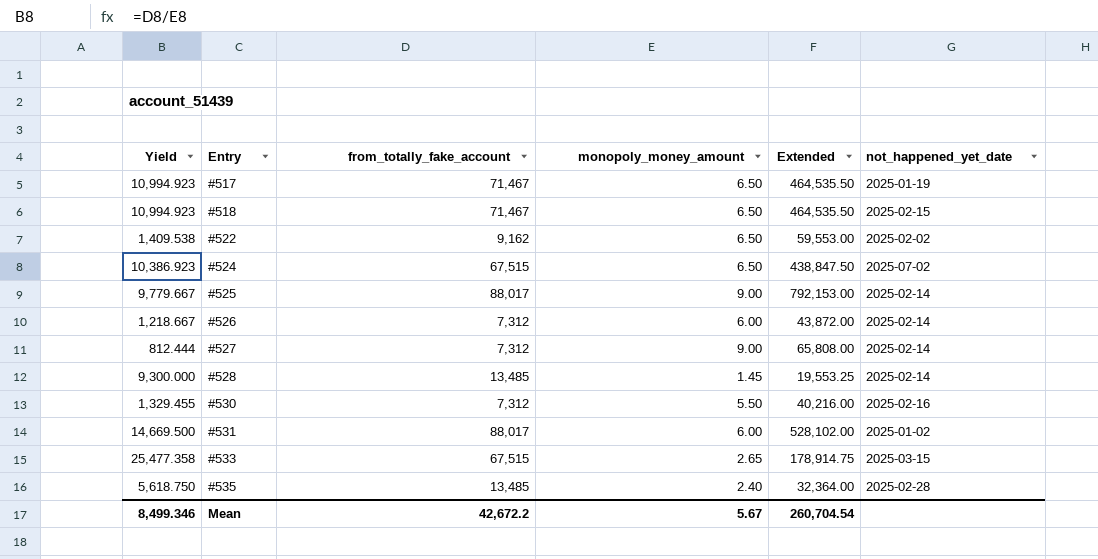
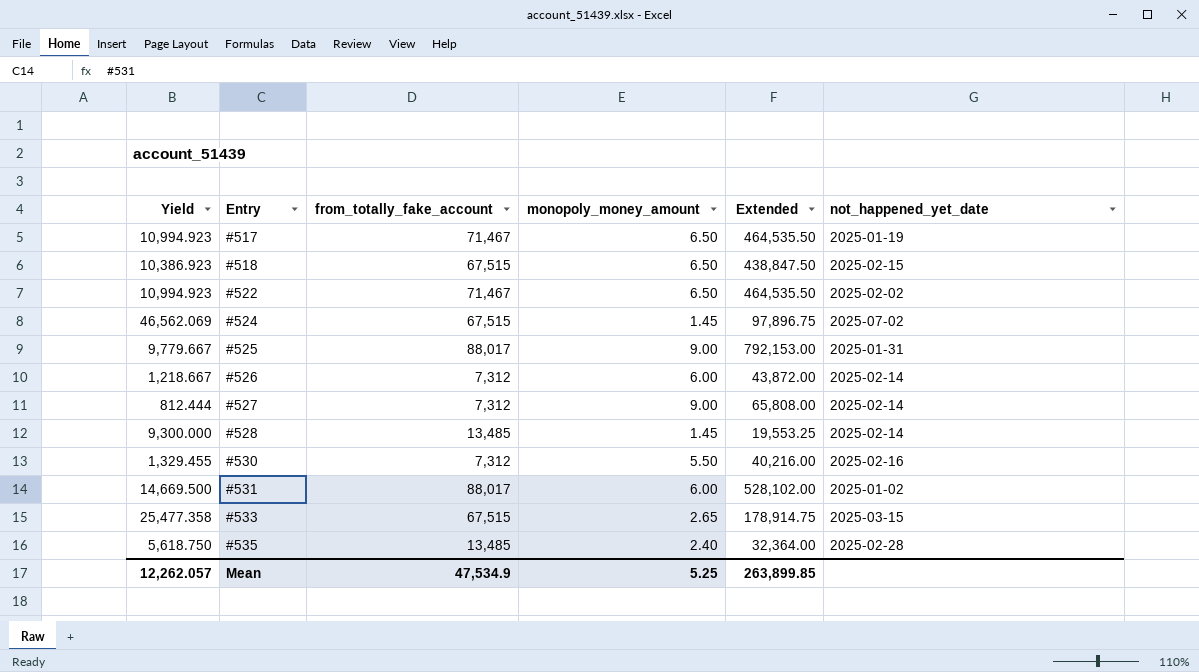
#518 | Yield: 10,994.923 -> 10,386.923
#518 | from_totally_fake_account: 71,467 -> 67,515
#518 | Extended: 464,535.50 -> 438,847.50
#522 | Yield: 1,409.538 -> 10,994.923
#522 | from_totally_fake_account: 9,162 -> 71,467
#522 | Extended: 59,553.00 -> 464,535.50
#524 | Yield: 10,386.923 -> 46,562.069
#524 | monopoly_money_amount: 6.50 -> 1.45
#524 | Extended: 438,847.50 -> 97,896.75
#525 | not_happened_yet_date: 2025-02-14 -> 2025-01-31
Mean | Yield: 8,499.346 -> 12,262.057
Mean | from_totally_fake_account: 42,672.2 -> 47,534.9
Mean | monopoly_money_amount: 5.67 -> 5.25
Mean | Extended: 260,704.54 -> 263,899.85

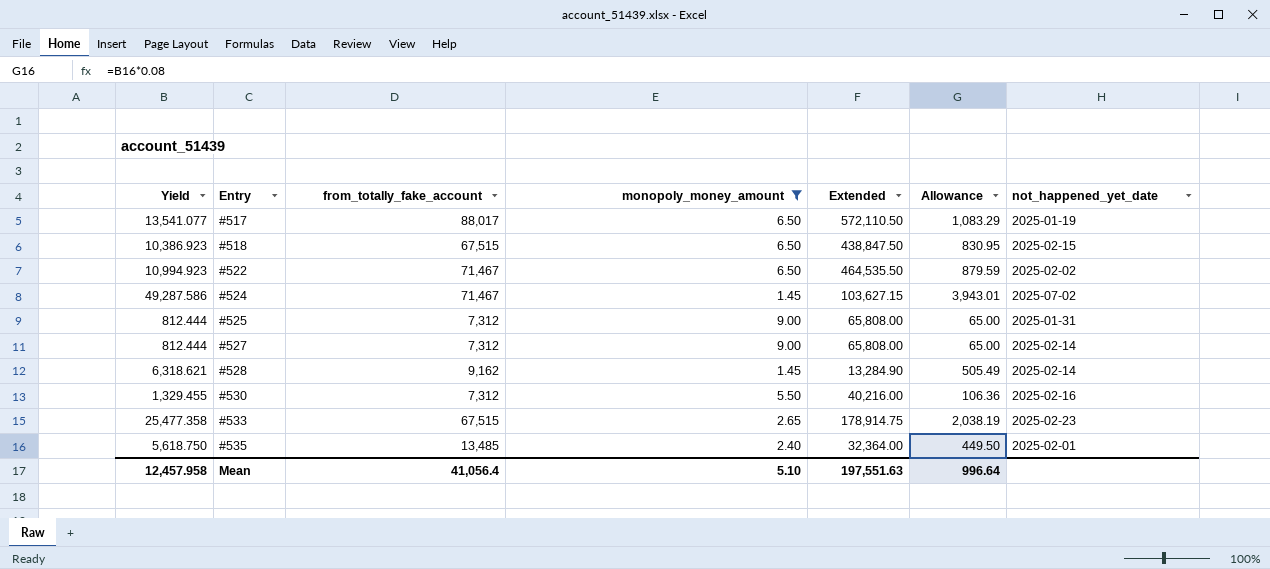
filter: none -> monopoly_money_amount != 6.00
column Allowance | formula: none -> [Yield] * 0.08
#517 | Yield: 10,994.923 -> 13,541.077
#517 | from_totally_fake_account: 71,467 -> 88,017
#517 | Extended: 464,535.50 -> 572,110.50
#524 | Yield: 46,562.069 -> 49,287.586
#524 | from_totally_fake_account: 67,515 -> 71,467
#524 | Extended: 97,896.75 -> 103,627.15
#525 | Yield: 9,779.667 -> 812.444
#525 | from_totally_fake_account: 88,017 -> 7,312
#525 | Extended: 792,153.00 -> 65,808.00
#528 | Yield: 9,300.000 -> 6,318.621
#528 | from_totally_fake_account: 13,485 -> 9,162
#528 | Extended: 19,553.25 -> 13,284.90
#533 | not_happened_yet_date: 2025-03-15 -> 2025-02-23
#535 | not_happened_yet_date: 2025-02-28 -> 2025-02-01
Mean | Yield: 12,262.057 -> 12,457.958
Mean | from_totally_fake_account: 47,534.9 -> 41,056.4
Mean | monopoly_money_amount: 5.25 -> 5.10
Mean | Extended: 263,899.85 -> 197,551.63

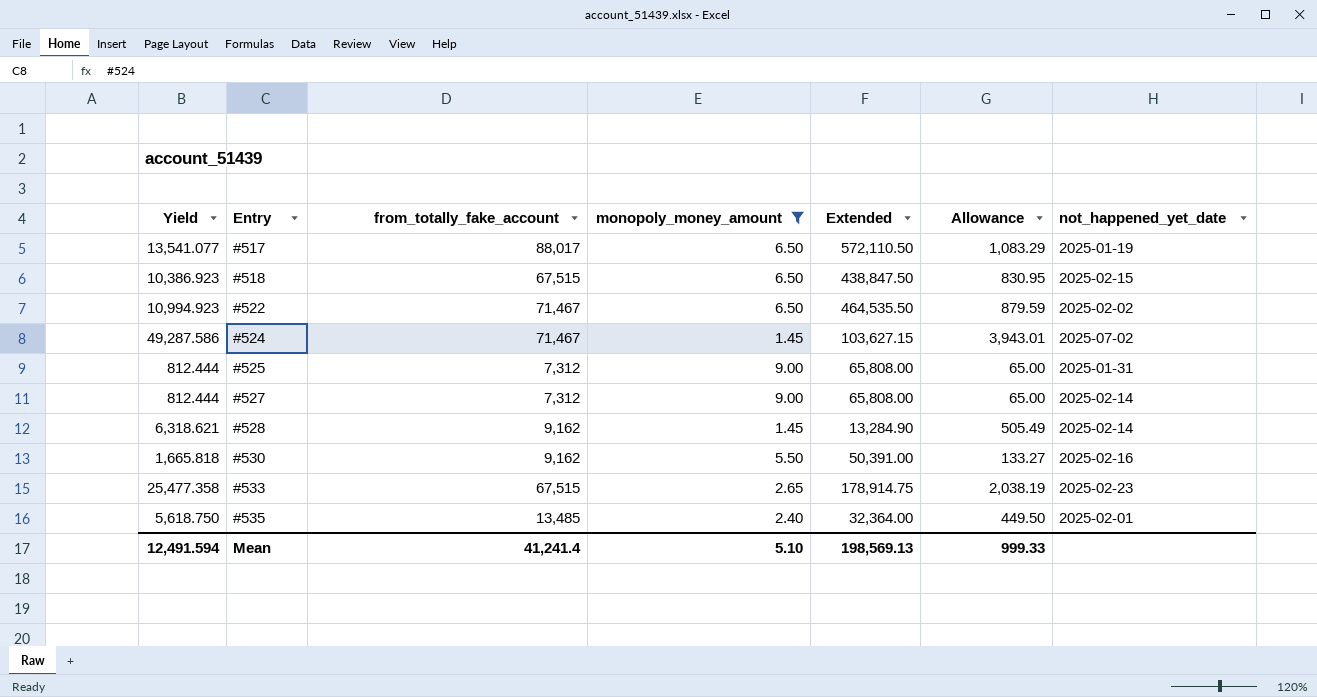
#530 | Yield: 1,329.455 -> 1,665.818
#530 | from_totally_fake_account: 7,312 -> 9,162
#530 | Extended: 40,216.00 -> 50,391.00
#530 | Allowance: 106.36 -> 133.27
Mean | Yield: 12,457.958 -> 12,491.594
Mean | from_totally_fake_account: 41,056.4 -> 41,241.4
Mean | Extended: 197,551.63 -> 198,569.13
Mean | Allowance: 996.64 -> 999.33

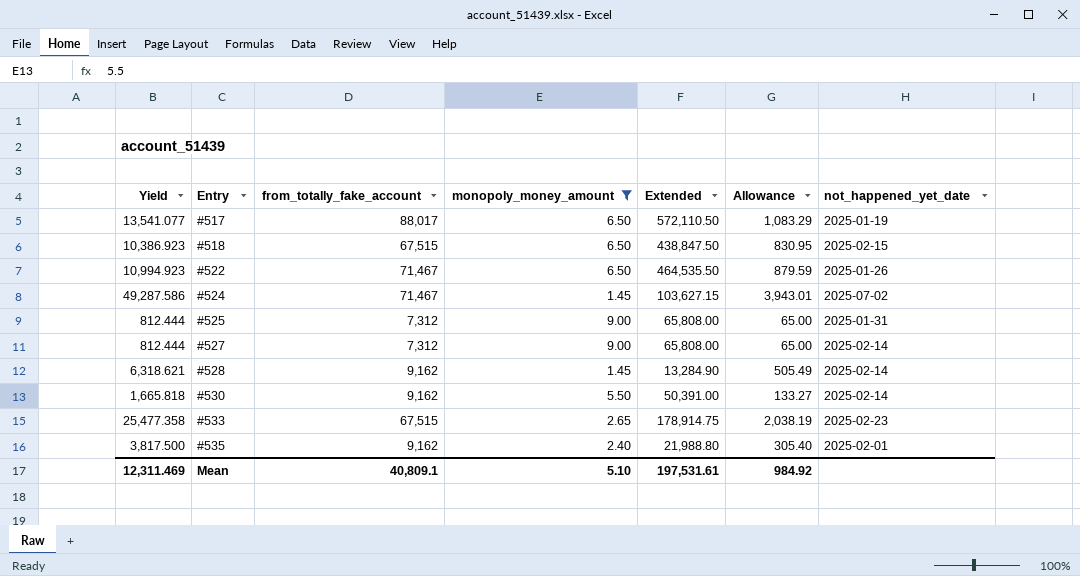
#522 | not_happened_yet_date: 2025-02-02 -> 2025-01-26
#530 | not_happened_yet_date: 2025-02-16 -> 2025-02-14
#535 | Yield: 5,618.750 -> 3,817.500
#535 | from_totally_fake_account: 13,485 -> 9,162
#535 | Extended: 32,364.00 -> 21,988.80
#535 | Allowance: 449.50 -> 305.40
Mean | Yield: 12,491.594 -> 12,311.469
Mean | from_totally_fake_account: 41,241.4 -> 40,809.1
Mean | Extended: 198,569.13 -> 197,531.61
Mean | Allowance: 999.33 -> 984.92

